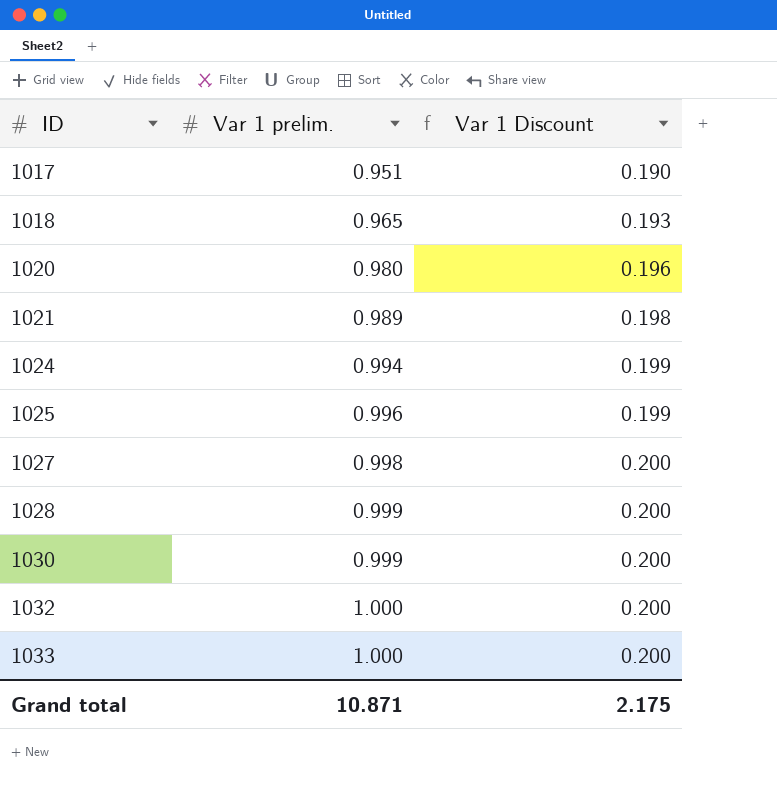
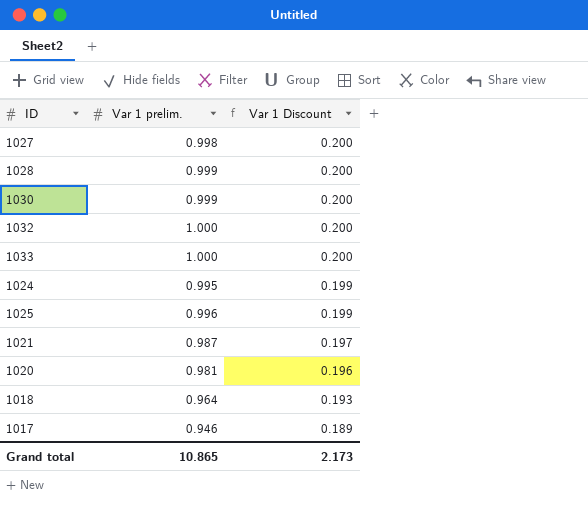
row order: ID ascending -> Var 1 Discount descending
1024 | Var 1 prelim.: 0.994 -> 0.995
1021 | Var 1 prelim.: 0.989 -> 0.987
1021 | Var 1 Discount: 0.198 -> 0.197
1020 | Var 1 prelim.: 0.980 -> 0.981
1018 | Var 1 prelim.: 0.965 -> 0.964
1017 | Var 1 prelim.: 0.951 -> 0.946
1017 | Var 1 Discount: 0.190 -> 0.189
Grand total | Var 1 prelim.: 10.871 -> 10.865
Grand total | Var 1 Discount: 2.175 -> 2.173

